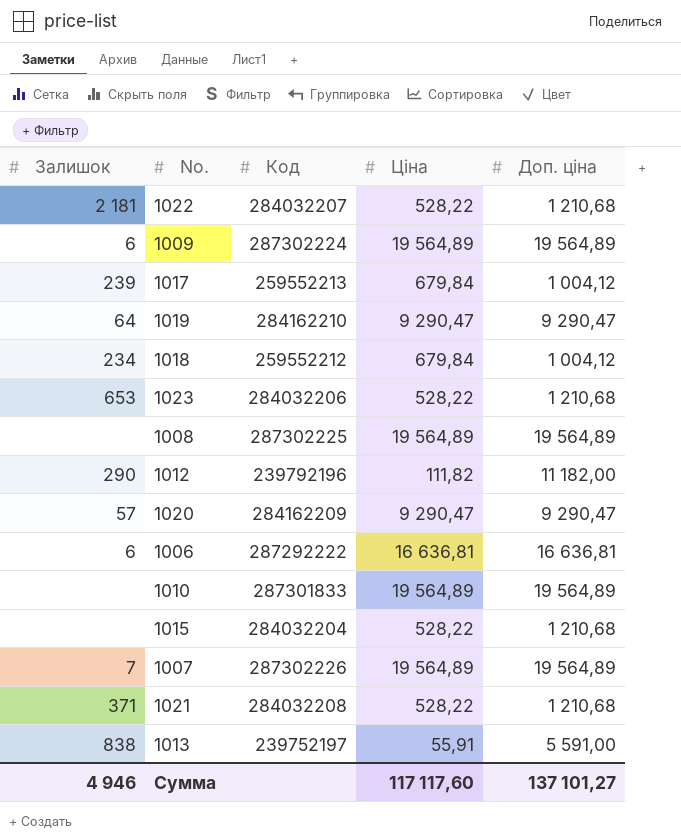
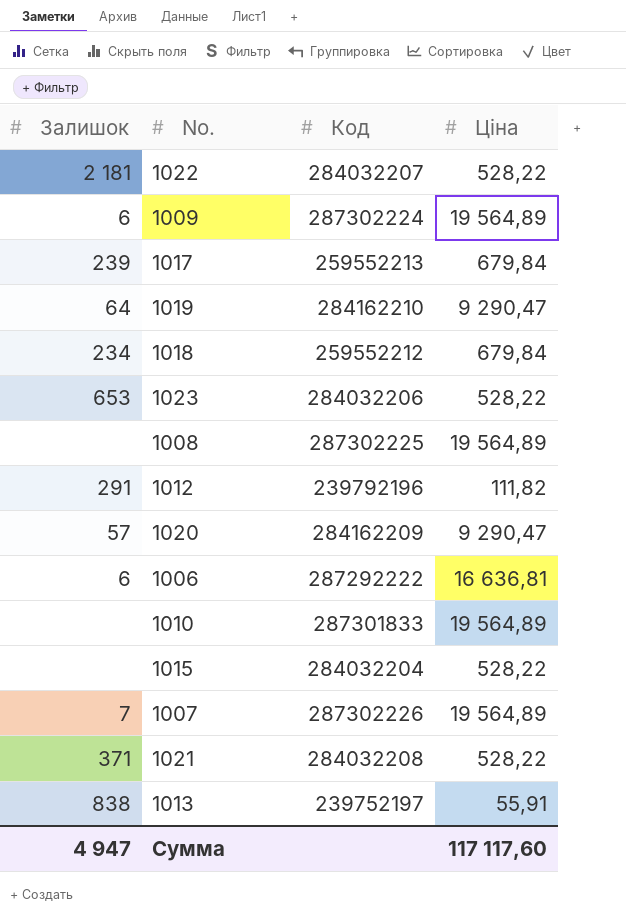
column Доп. ціна | position: 5 -> none
1012 | Залишок: 290 -> 291
Сумма | Залишок: 4 946 -> 4 947

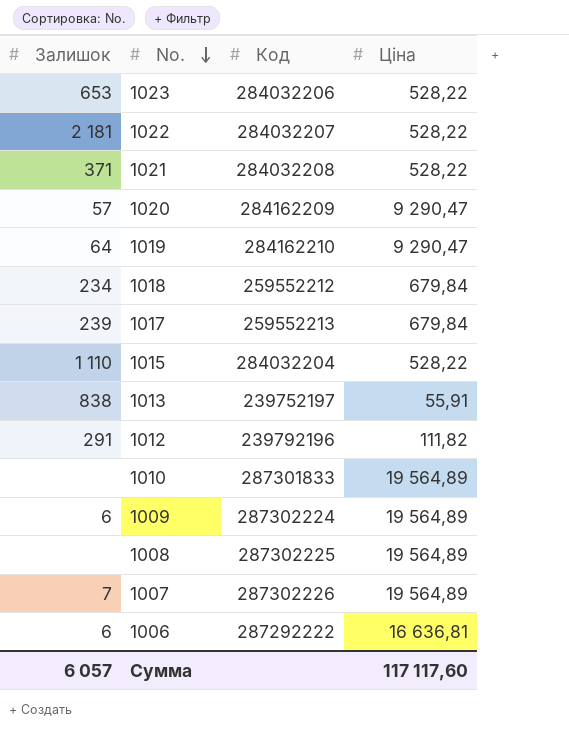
row order: none -> No. descending
1015 | Залишок: none -> 1 110
Сумма | Залишок: 4 947 -> 6 057

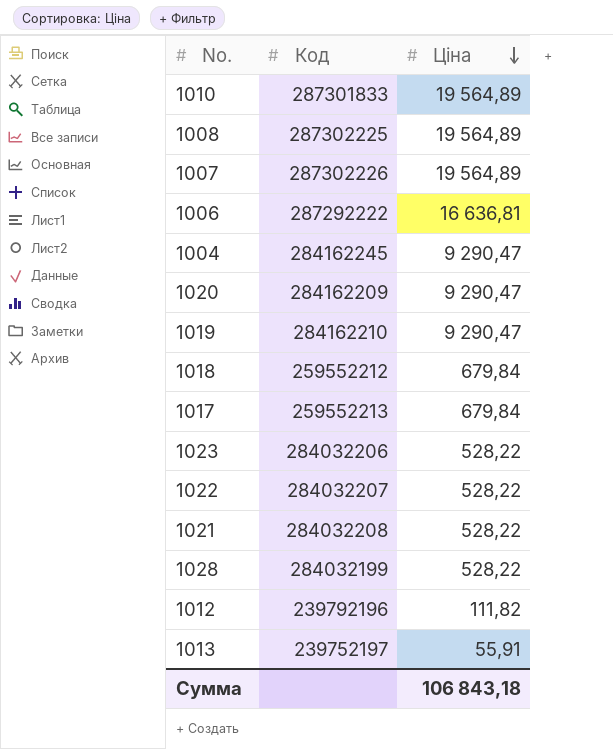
row order: No. descending -> Ціна descending
column Залишок | position: 1 -> none
row 1015: 1 110 | 284032204 | 528,22 -> none
row 1009: 6 | 287302224 | 19 564,89 -> none
row 1004: none -> 284162245 | 9 290,47
row 1028: none -> 284032199 | 528,22
Сумма | Ціна: 117 117,60 -> 106 843,18

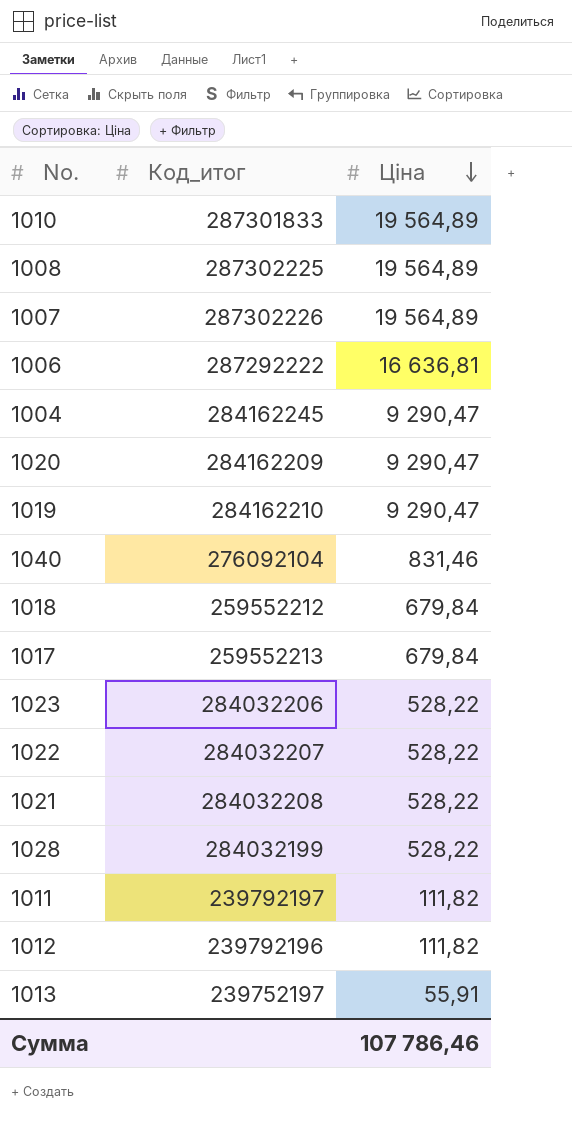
column name: Код -> Код_итог
row 1040: none -> 276092104 | 831,46
row 1011: none -> 239792197 | 111,82
Сумма | Ціна: 106 843,18 -> 107 786,46

